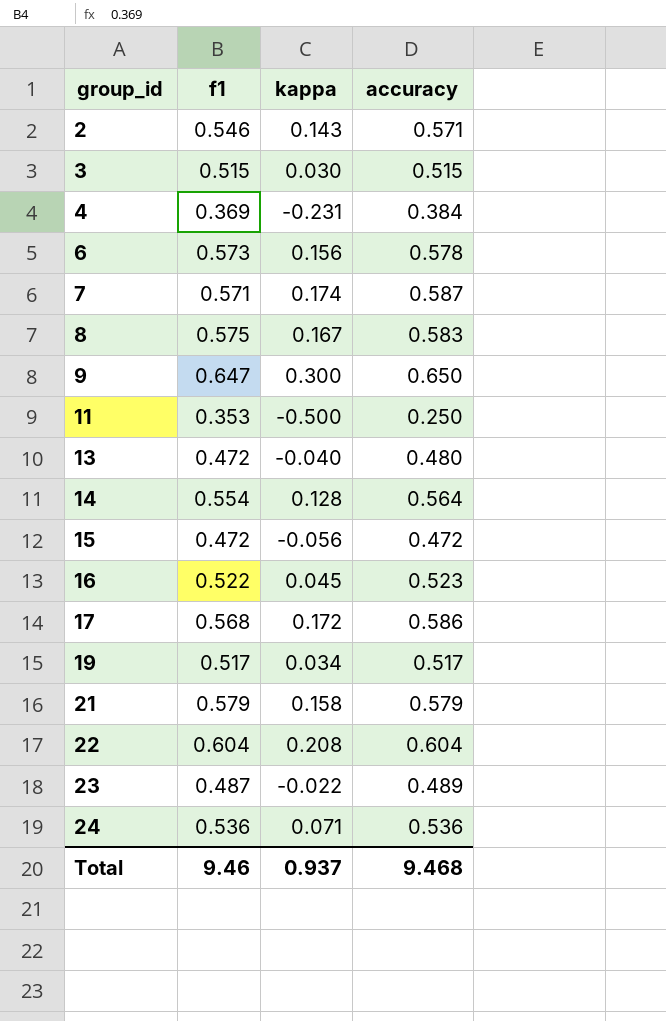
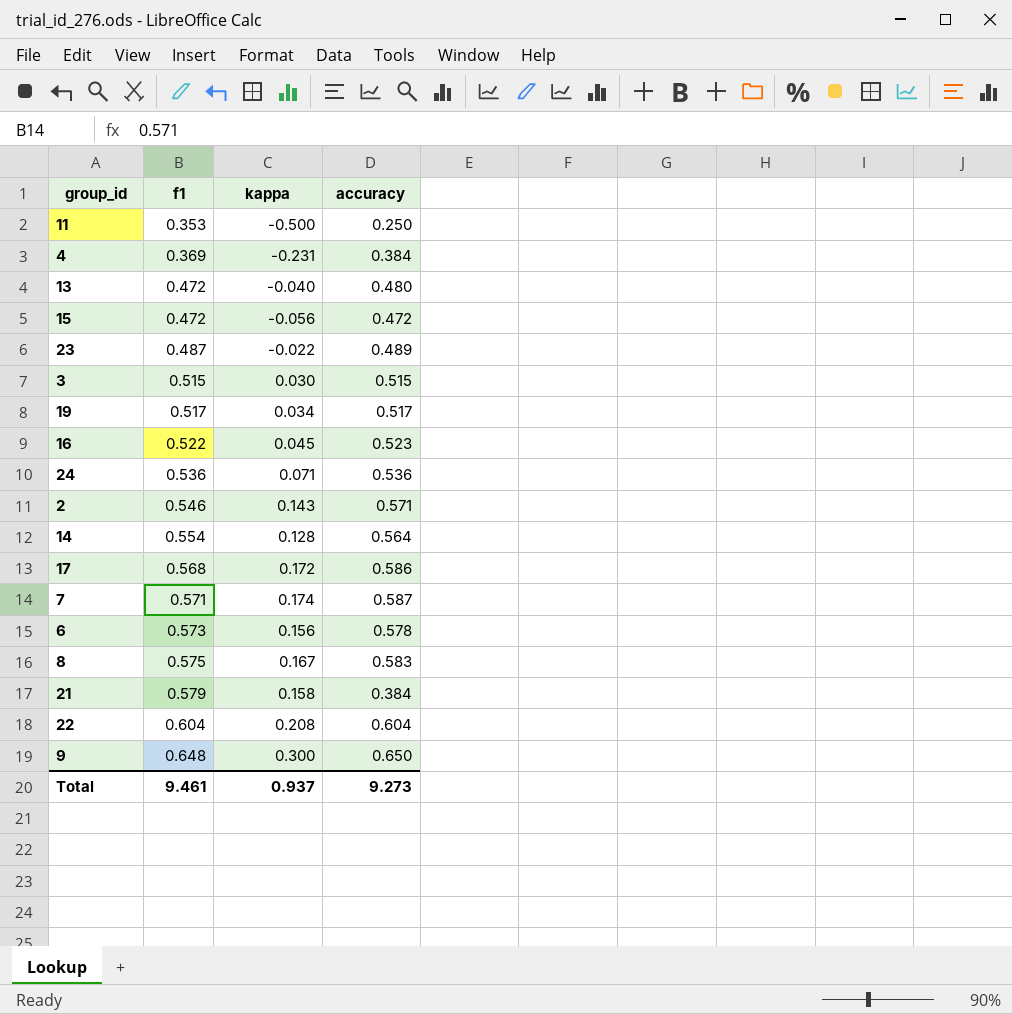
row order: group_id ascending -> f1 ascending
21 | accuracy: 0.579 -> 0.384
9 | f1: 0.647 -> 0.648
Total | f1: 9.46 -> 9.461
Total | accuracy: 9.468 -> 9.273

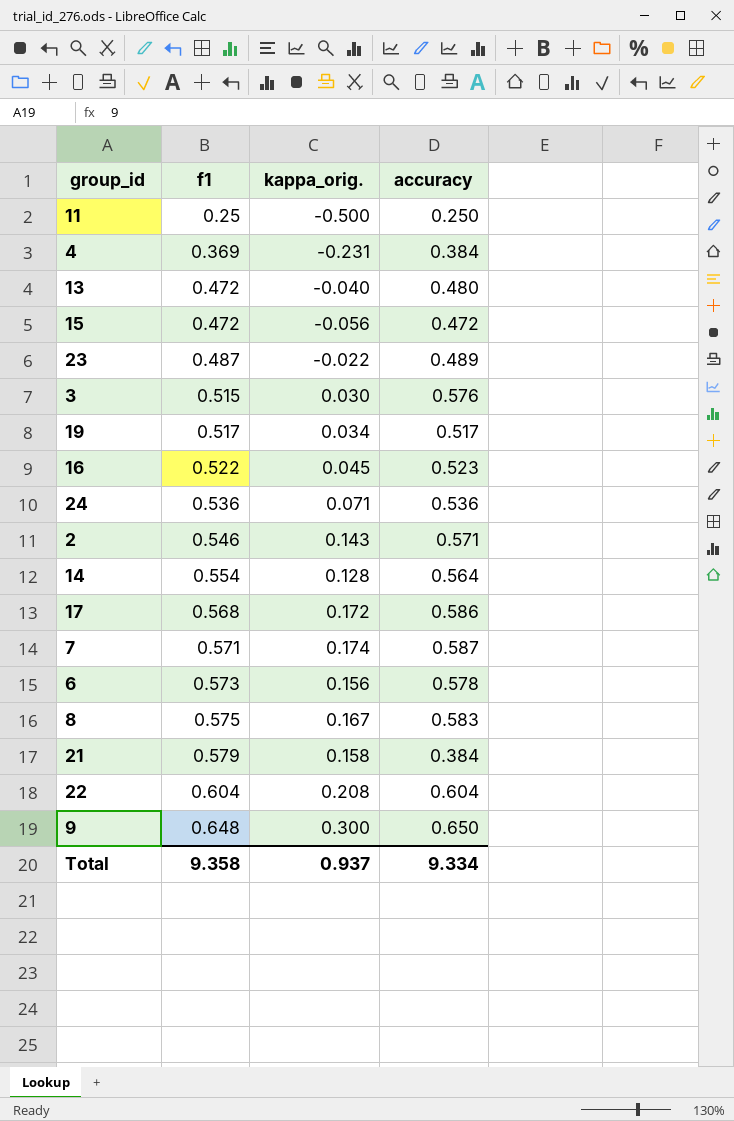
column name: kappa -> kappa_orig.
11 | f1: 0.353 -> 0.25
3 | accuracy: 0.515 -> 0.576
Total | f1: 9.461 -> 9.358
Total | accuracy: 9.273 -> 9.334

